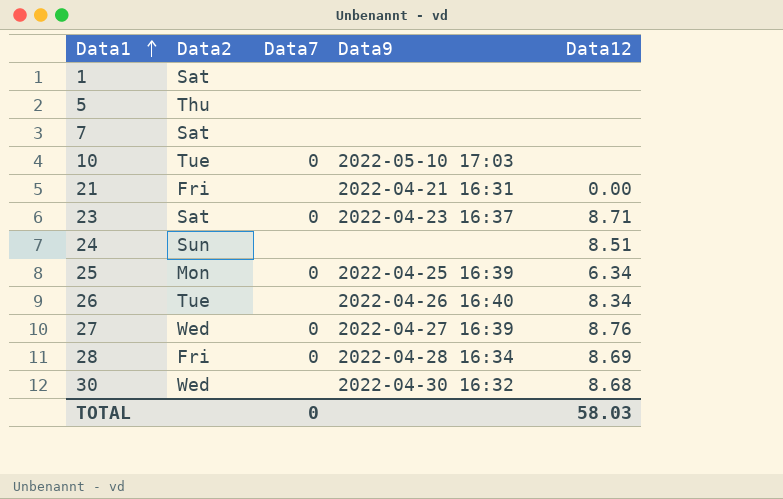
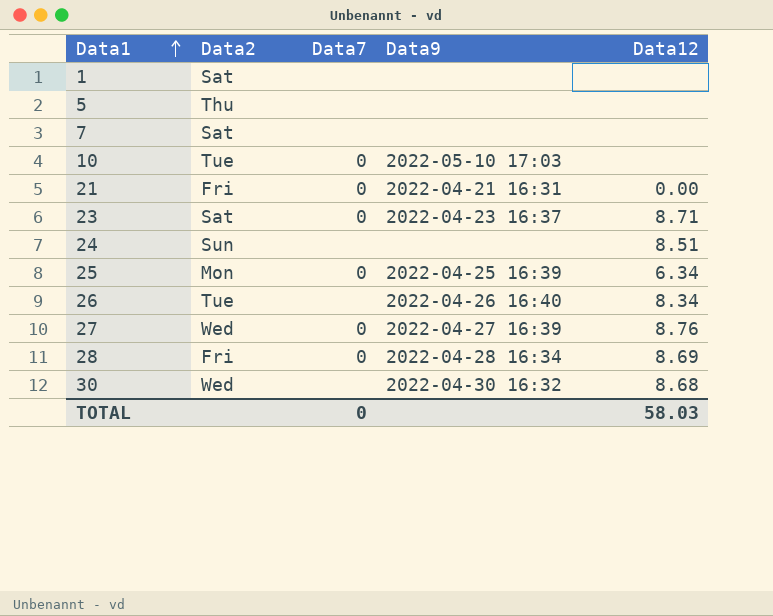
21 | Data7: none -> 0

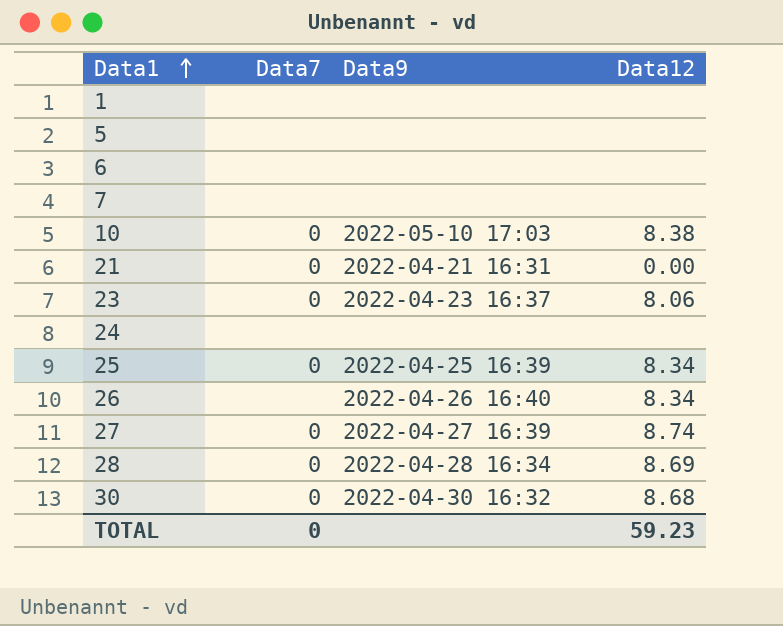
column Data2 | position: 2 -> none
row 6: none -> none | none | none
10 | Data12: none -> 8.38
23 | Data12: 8.71 -> 8.06
24 | Data12: 8.51 -> none
25 | Data12: 6.34 -> 8.34
27 | Data12: 8.76 -> 8.74
30 | Data7: none -> 0
TOTAL | Data12: 58.03 -> 59.23

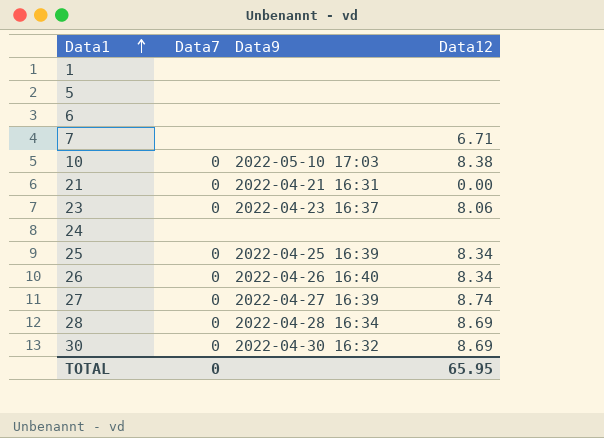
7 | Data12: none -> 6.71
26 | Data7: none -> 0
30 | Data12: 8.68 -> 8.69
TOTAL | Data12: 59.23 -> 65.95

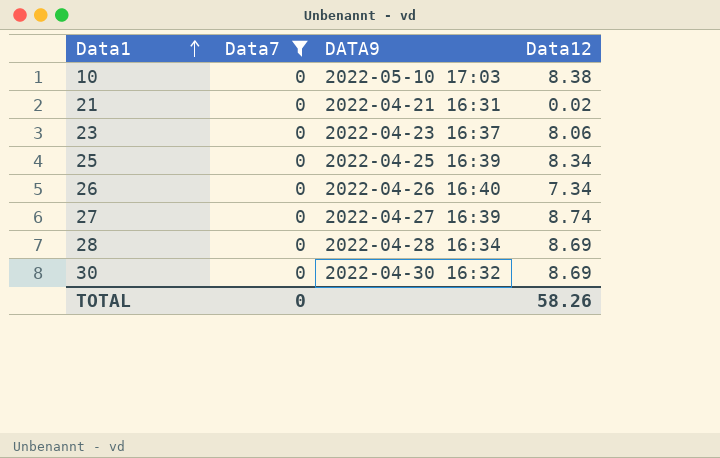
filter: none -> Data7 = 0
column name: Data9 -> DATA9
21 | Data12: 0.00 -> 0.02
26 | Data12: 8.34 -> 7.34
TOTAL | Data12: 65.95 -> 58.26

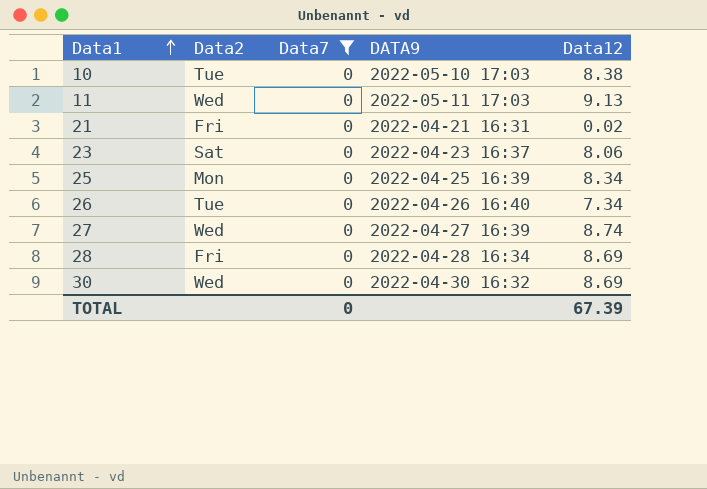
column Data2 | position: none -> 2
row 11: none -> Wed | 0 | 2022-05-11 17:03 | 9.13
TOTAL | Data12: 58.26 -> 67.39

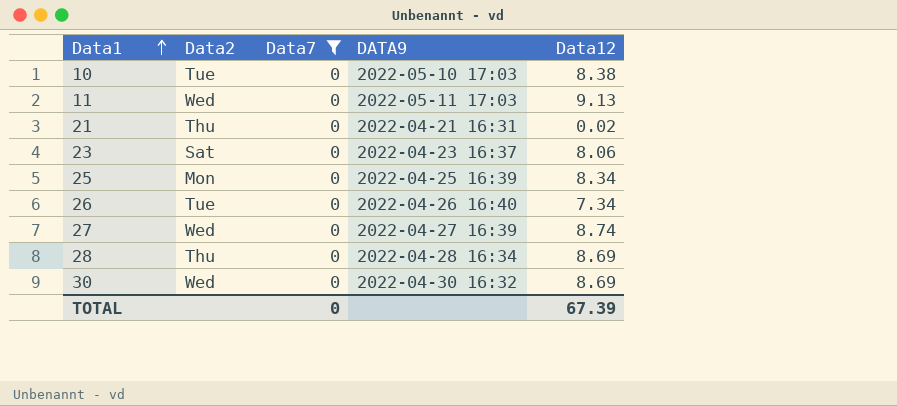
21 | Data2: Fri -> Thu
28 | Data2: Fri -> Thu

